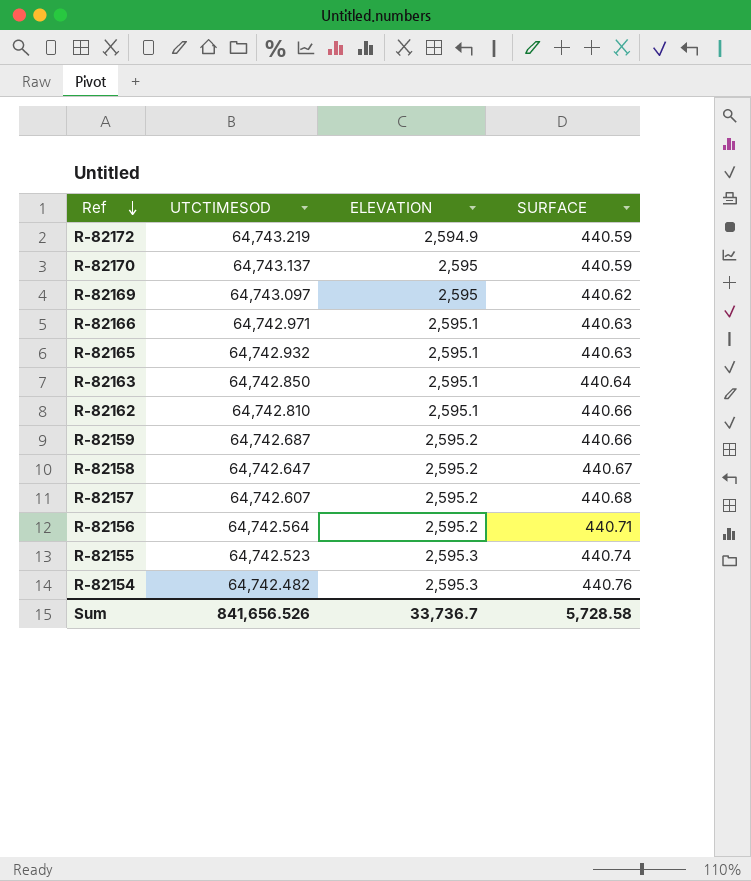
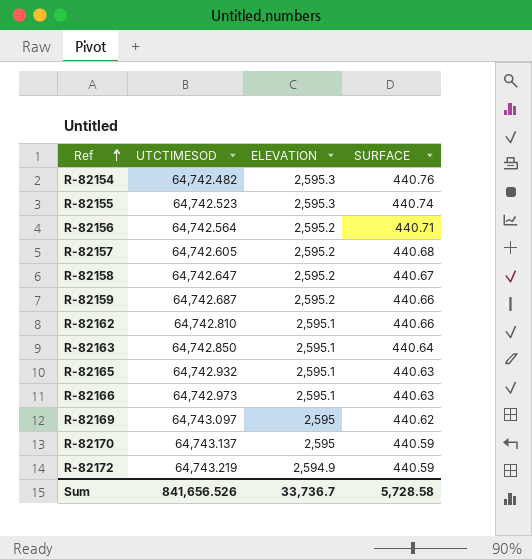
row order: Ref descending -> Ref ascending
R-82157 | UTCTIMESOD: 64,742.607 -> 64,742.605
R-82166 | UTCTIMESOD: 64,742.971 -> 64,742.973

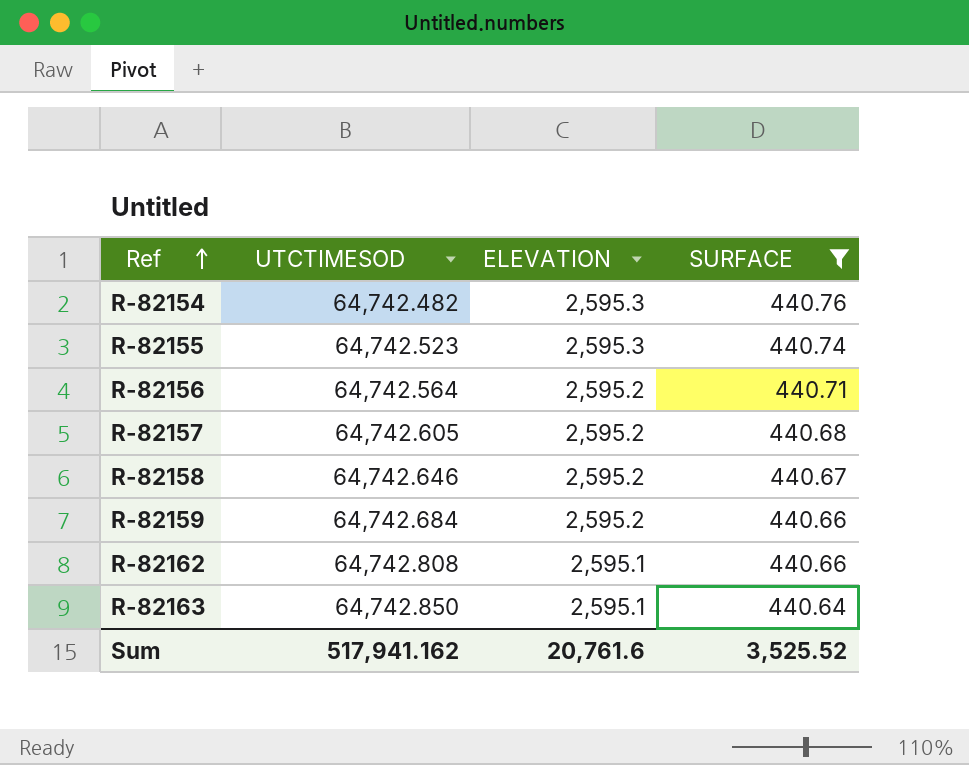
filter: none -> SURFACE >= 440.64
R-82158 | UTCTIMESOD: 64,742.647 -> 64,742.646
R-82159 | UTCTIMESOD: 64,742.687 -> 64,742.684
R-82162 | UTCTIMESOD: 64,742.810 -> 64,742.808
Sum | UTCTIMESOD: 841,656.526 -> 517,941.162
Sum | ELEVATION: 33,736.7 -> 20,761.6
Sum | SURFACE: 5,728.58 -> 3,525.52

